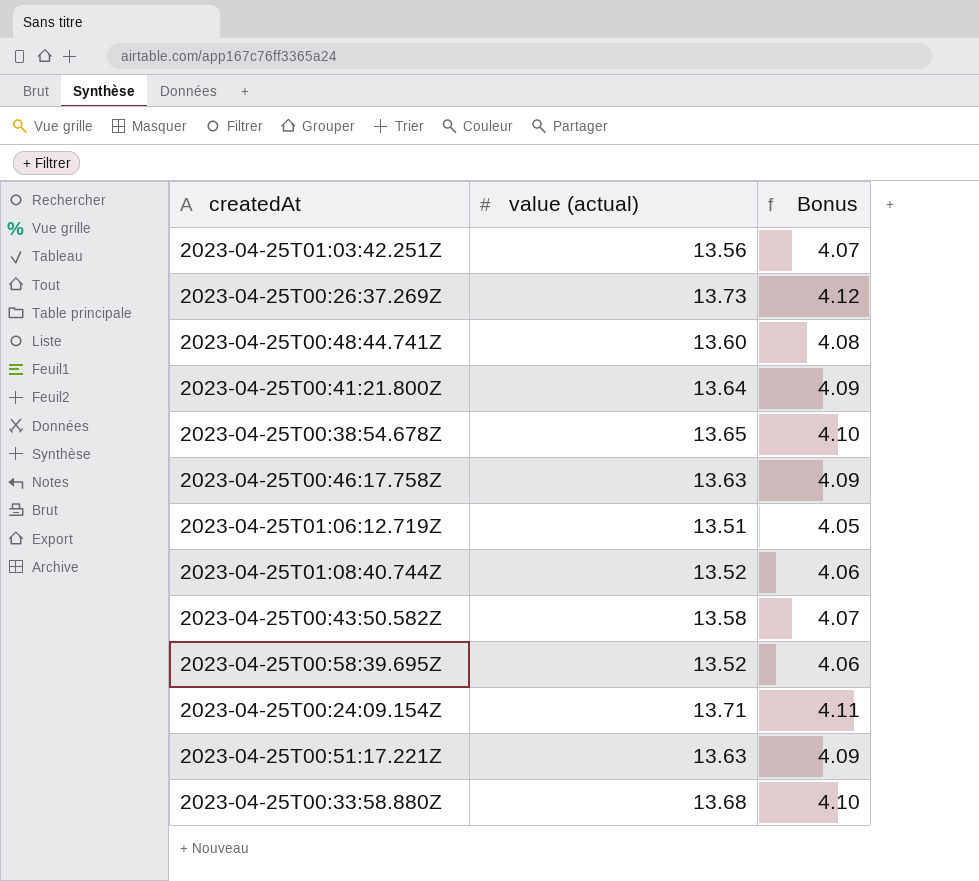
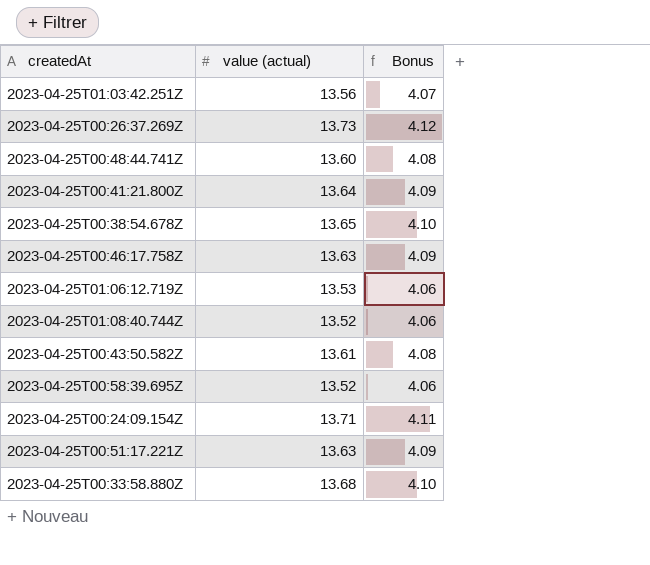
2023-04-25T01:06:12.719Z | value (actual): 13.51 -> 13.53
2023-04-25T01:06:12.719Z | Bonus: 4.05 -> 4.06
2023-04-25T00:43:50.582Z | value (actual): 13.58 -> 13.61
2023-04-25T00:43:50.582Z | Bonus: 4.07 -> 4.08

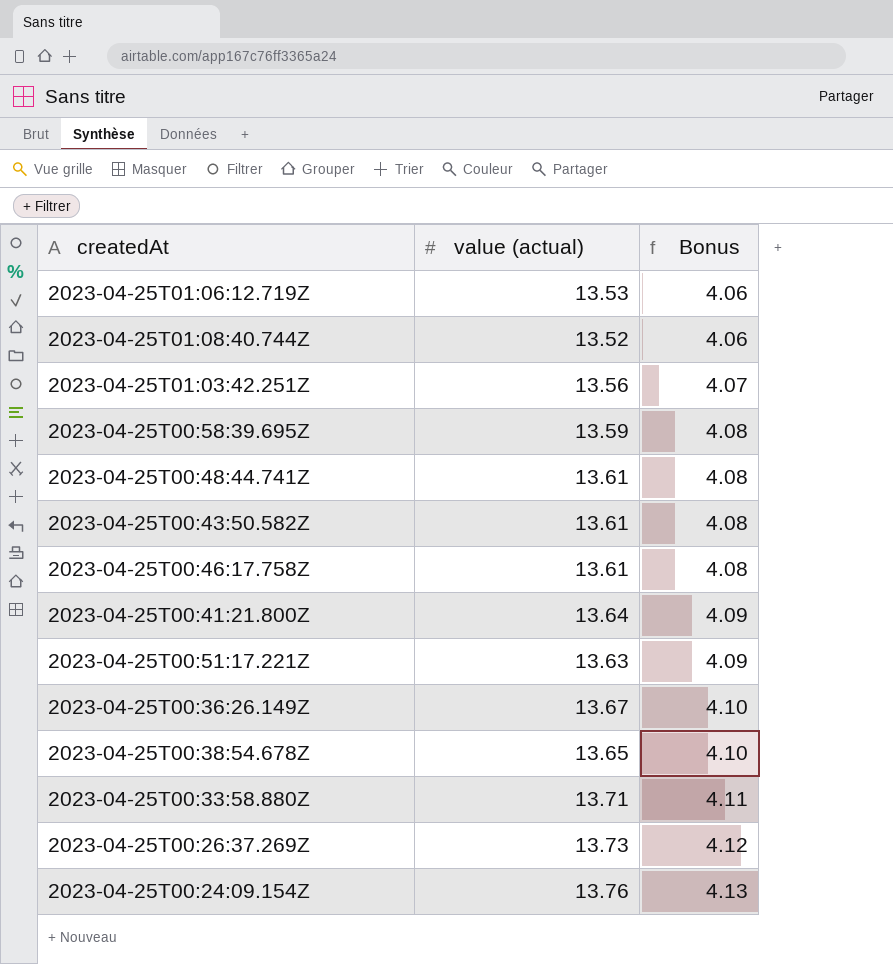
row order: none -> Bonus ascending
2023-04-25T00:58:39.695Z | value (actual): 13.52 -> 13.59
2023-04-25T00:58:39.695Z | Bonus: 4.06 -> 4.08
2023-04-25T00:48:44.741Z | value (actual): 13.60 -> 13.61
2023-04-25T00:46:17.758Z | value (actual): 13.63 -> 13.61
2023-04-25T00:46:17.758Z | Bonus: 4.09 -> 4.08
row 2023-04-25T00:36:26.149Z: none -> 13.67 | 4.10
2023-04-25T00:33:58.880Z | value (actual): 13.68 -> 13.71
2023-04-25T00:33:58.880Z | Bonus: 4.10 -> 4.11
2023-04-25T00:24:09.154Z | value (actual): 13.71 -> 13.76
2023-04-25T00:24:09.154Z | Bonus: 4.11 -> 4.13

